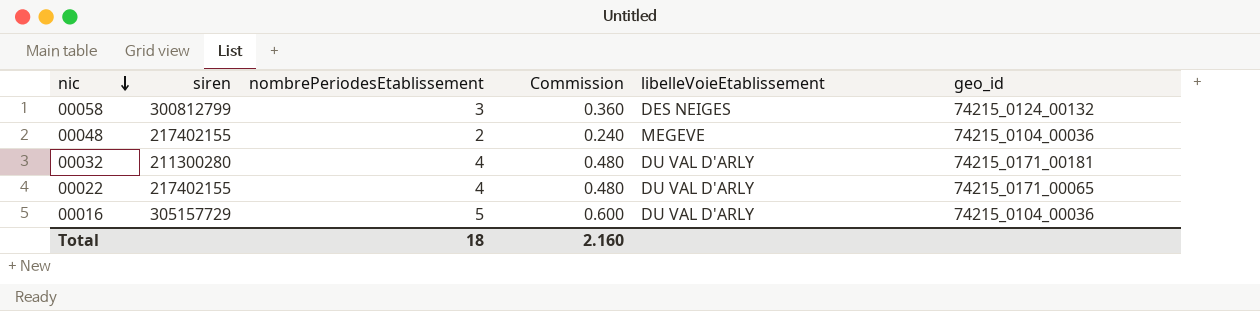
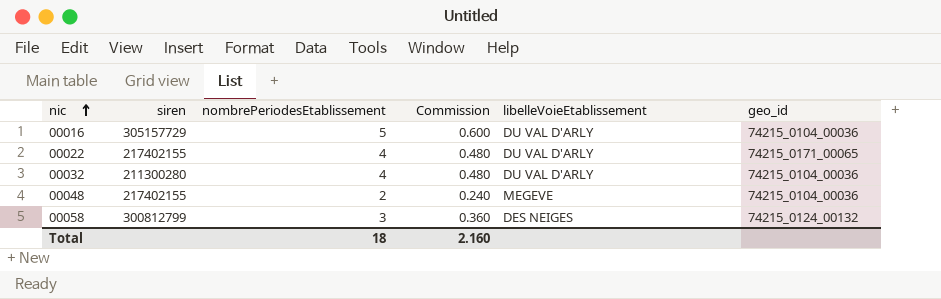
row order: nic descending -> nic ascending
00032 | geo_id: 74215_0171_00181 -> 74215_0104_00036

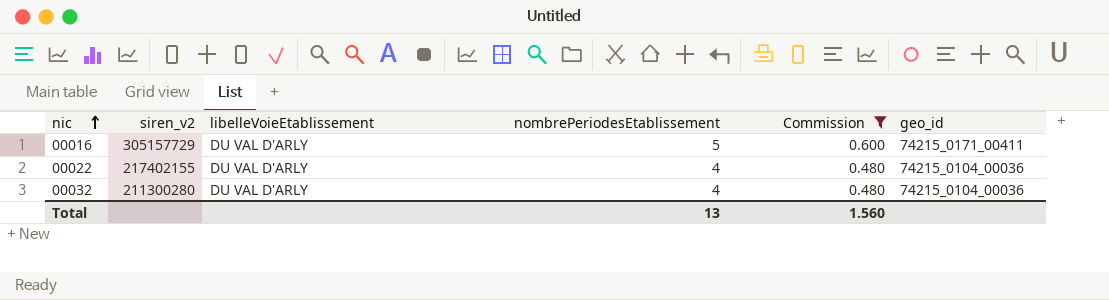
filter: none -> Commission >= 0.480
column name: siren -> siren_v2
column libelleVoieEtablissement | position: 5 -> 3
00016 | geo_id: 74215_0104_00036 -> 74215_0171_00411
00022 | geo_id: 74215_0171_00065 -> 74215_0104_00036
Total | nombrePeriodesEtablissement: 18 -> 13
Total | Commission: 2.160 -> 1.560

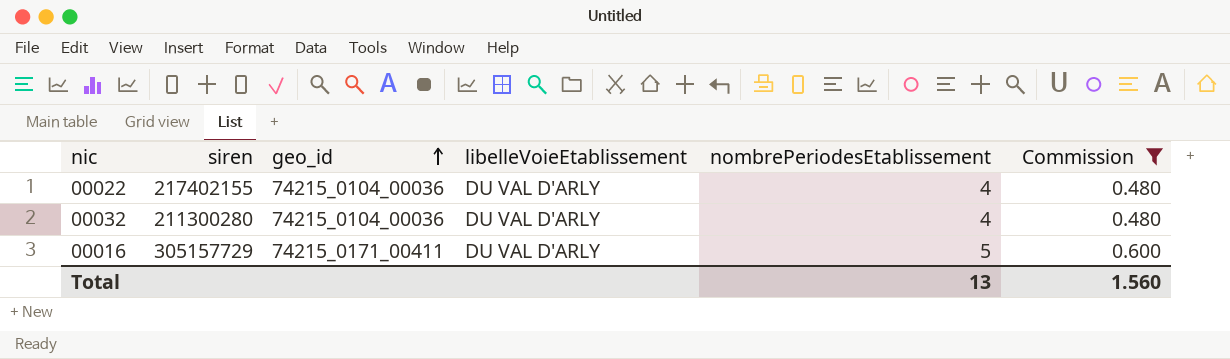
row order: nic ascending -> geo_id ascending
column name: siren_v2 -> siren
column geo_id | position: 6 -> 3

